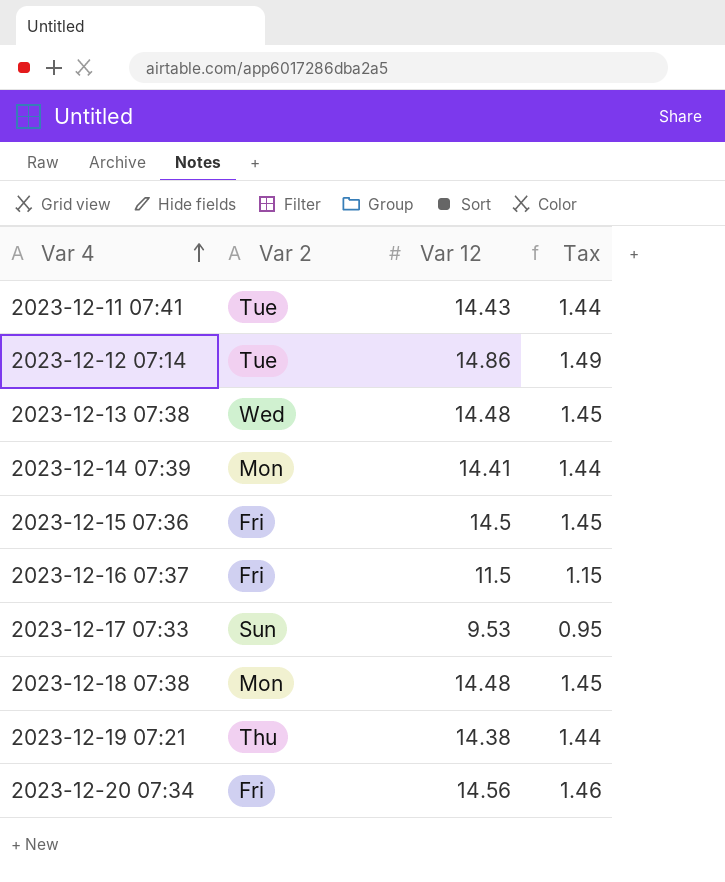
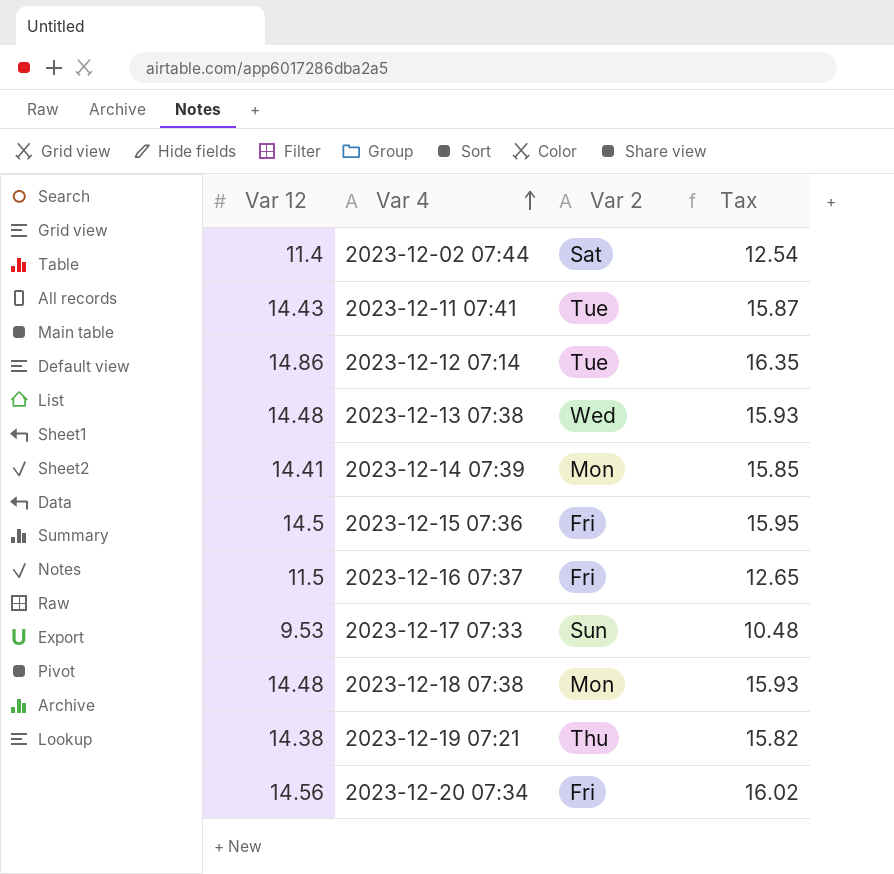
column Var 12 | position: 3 -> 1
column Tax | formula: [Var 12] * 0.1 -> [Var 12] * 1.1
row 2023-12-02 07:44: none -> 11.4 | Sat | 12.54

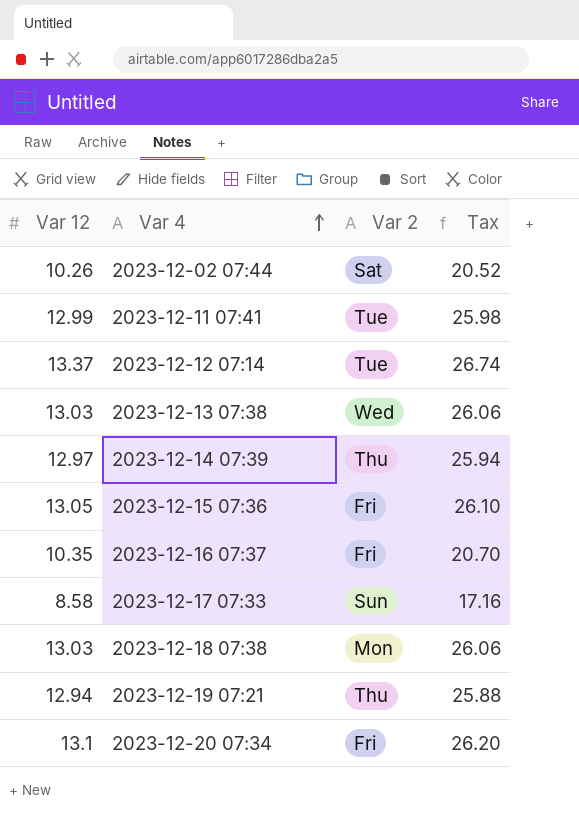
column Tax | formula: [Var 12] * 1.1 -> [Var 12] * 2
2023-12-02 07:44 | Var 12: 11.4 -> 10.26
2023-12-11 07:41 | Var 12: 14.43 -> 12.99
2023-12-12 07:14 | Var 12: 14.86 -> 13.37
2023-12-13 07:38 | Var 12: 14.48 -> 13.03
2023-12-14 07:39 | Var 12: 14.41 -> 12.97
2023-12-14 07:39 | Var 2: Mon -> Thu
2023-12-15 07:36 | Var 12: 14.5 -> 13.05
2023-12-16 07:37 | Var 12: 11.5 -> 10.35
2023-12-17 07:33 | Var 12: 9.53 -> 8.58
2023-12-18 07:38 | Var 12: 14.48 -> 13.03
2023-12-19 07:21 | Var 12: 14.38 -> 12.94
2023-12-20 07:34 | Var 12: 14.56 -> 13.1

